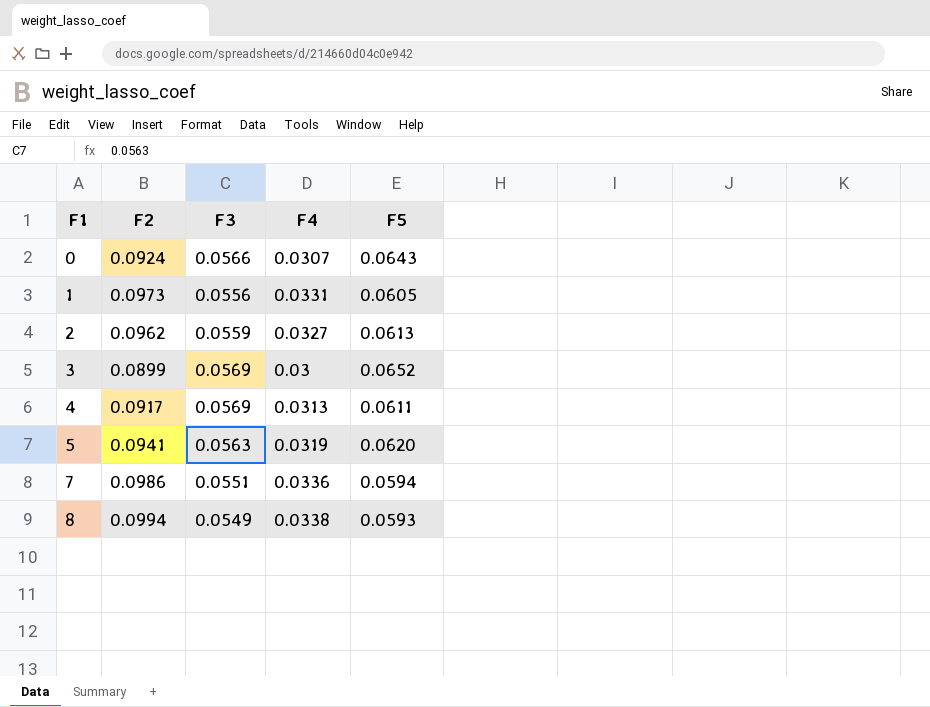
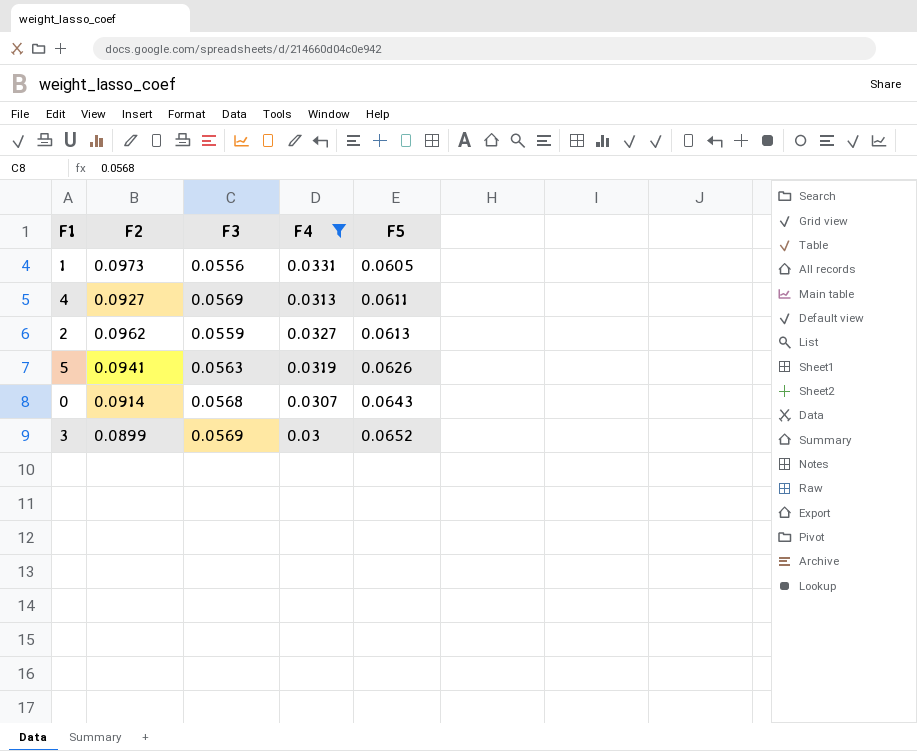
filter: none -> F4 <= 0.0331
row order: F1 ascending -> F5 ascending
4 | F2: 0.0917 -> 0.0927
5 | F5: 0.0620 -> 0.0626
0 | F2: 0.0924 -> 0.0914
0 | F3: 0.0566 -> 0.0568

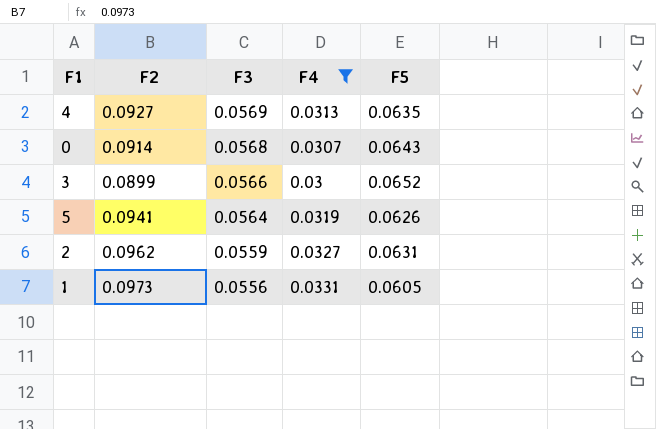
row order: F5 ascending -> F3 descending
4 | F5: 0.0611 -> 0.0635
3 | F3: 0.0569 -> 0.0566
5 | F3: 0.0563 -> 0.0564
2 | F5: 0.0613 -> 0.0631

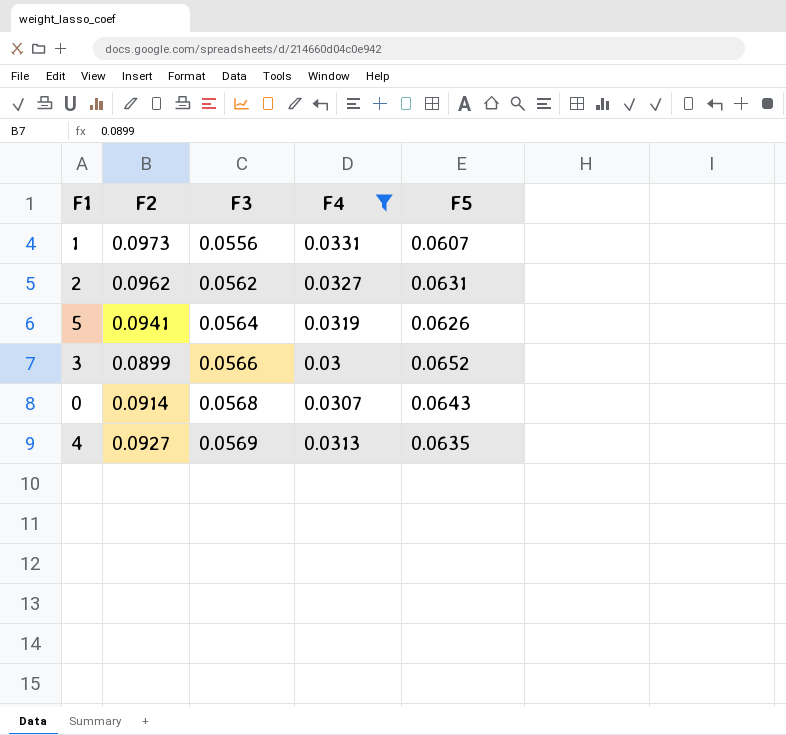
row order: F3 descending -> F3 ascending
1 | F5: 0.0605 -> 0.0607
2 | F3: 0.0559 -> 0.0562

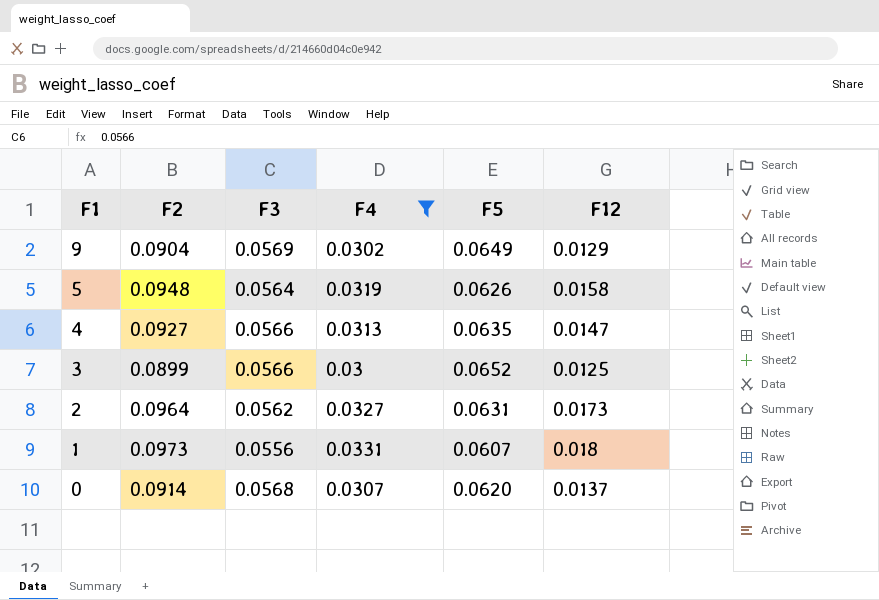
row order: F3 ascending -> F1 descending
column F12 | position: none -> 6
row 9: none -> 0.0904 | 0.0569 | 0.0302 | 0.0649 | 0.0129
5 | F2: 0.0941 -> 0.0948
4 | F3: 0.0569 -> 0.0566
2 | F2: 0.0962 -> 0.0964
0 | F5: 0.0643 -> 0.0620

